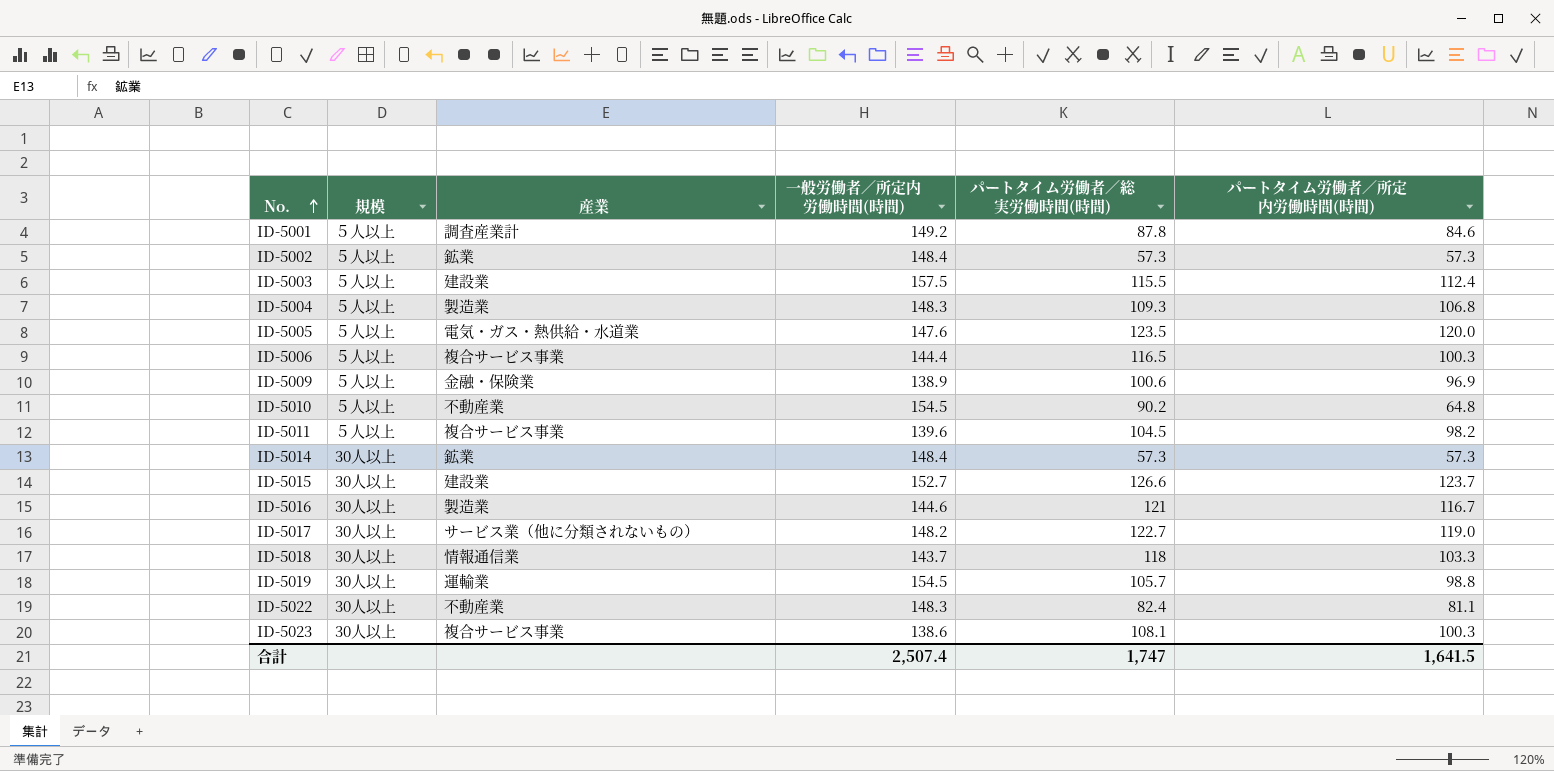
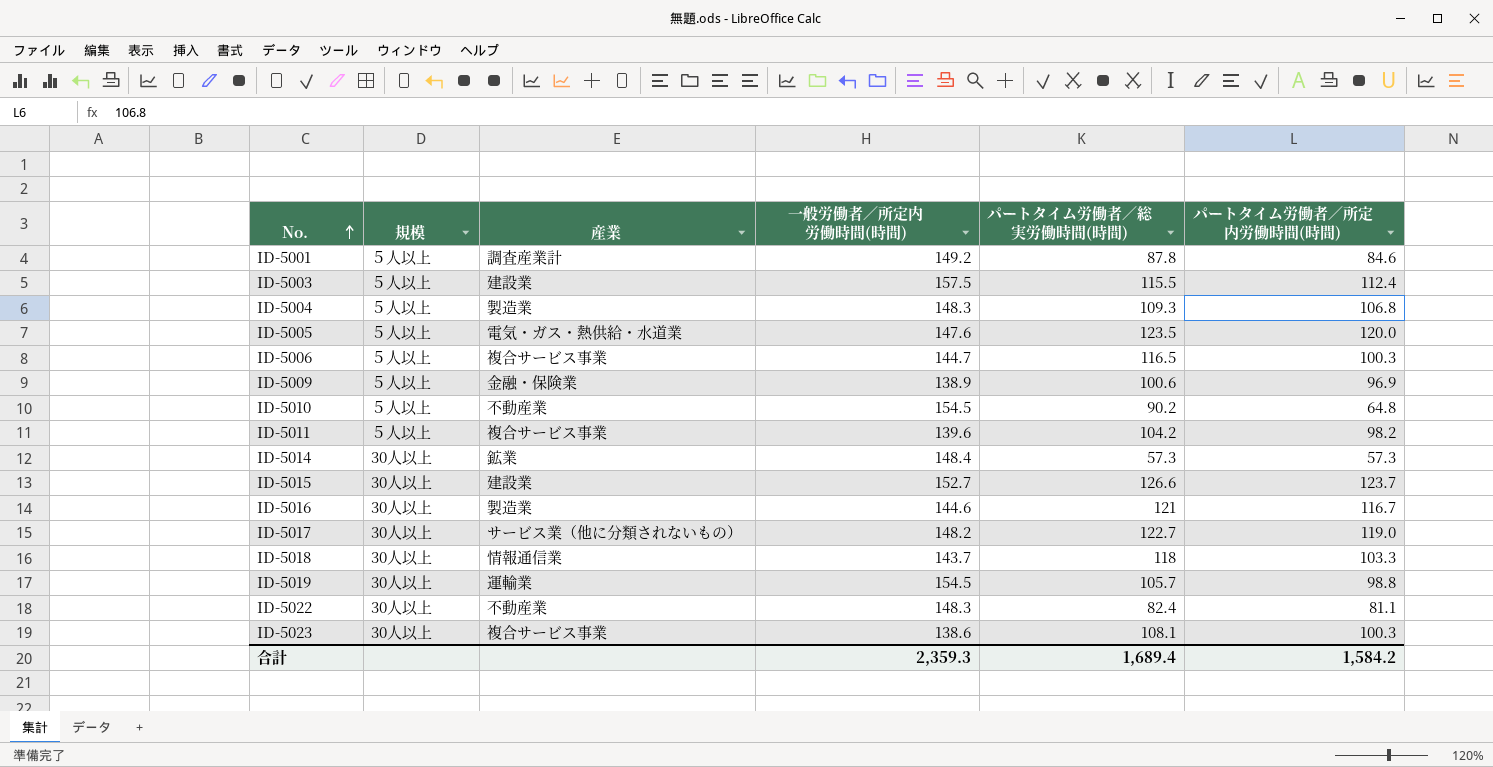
row ID-5002: ５人以上 | 鉱業 | 148.4 | 57.3 | 57.3 -> none
ID-5006 | 一般労働者／所定内労働時間(時間): 144.4 -> 144.7
ID-5011 | パートタイム労働者／総実労働時間(時間): 104.5 -> 104.2
合計 | 一般労働者／所定内労働時間(時間): 2,507.4 -> 2,359.3
合計 | パートタイム労働者／総実労働時間(時間): 1,747 -> 1,689.4
合計 | パートタイム労働者／所定内労働時間(時間): 1,641.5 -> 1,584.2

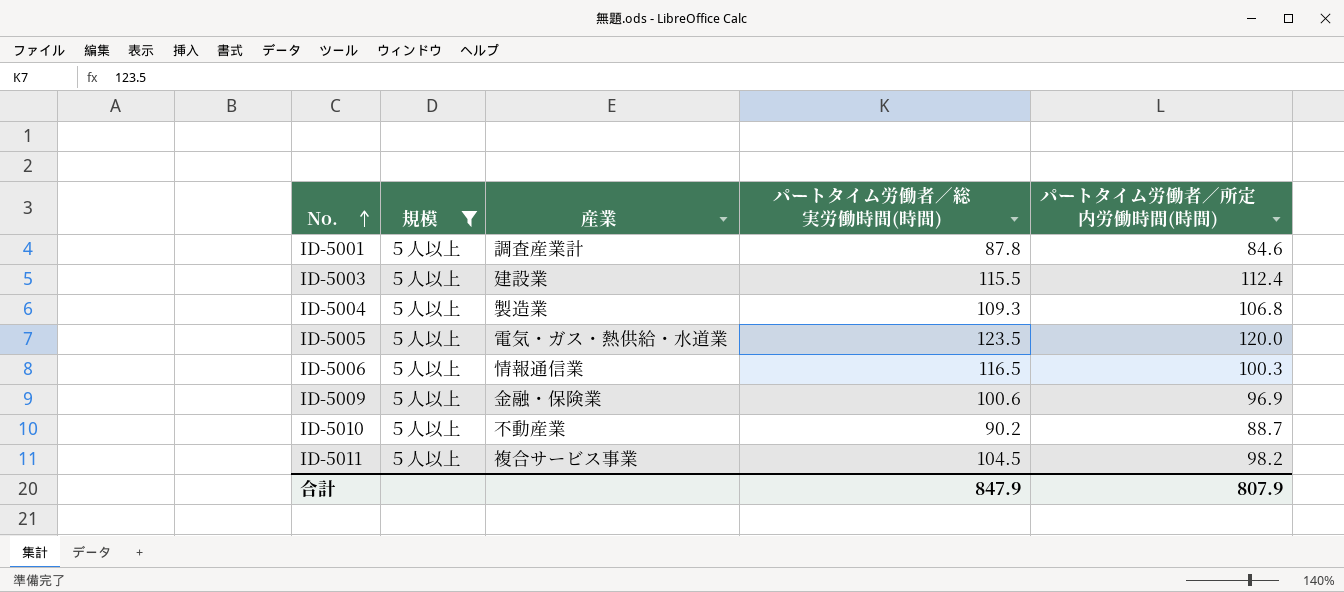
filter: none -> 規模 = ５人以上
column 一般労働者／所定内労働時間(時間) | position: 4 -> none
ID-5006 | 産業: 複合サービス事業 -> 情報通信業
ID-5010 | パートタイム労働者／所定内労働時間(時間): 64.8 -> 88.7
ID-5011 | パートタイム労働者／総実労働時間(時間): 104.2 -> 104.5
合計 | パートタイム労働者／総実労働時間(時間): 1,689.4 -> 847.9
合計 | パートタイム労働者／所定内労働時間(時間): 1,584.2 -> 807.9

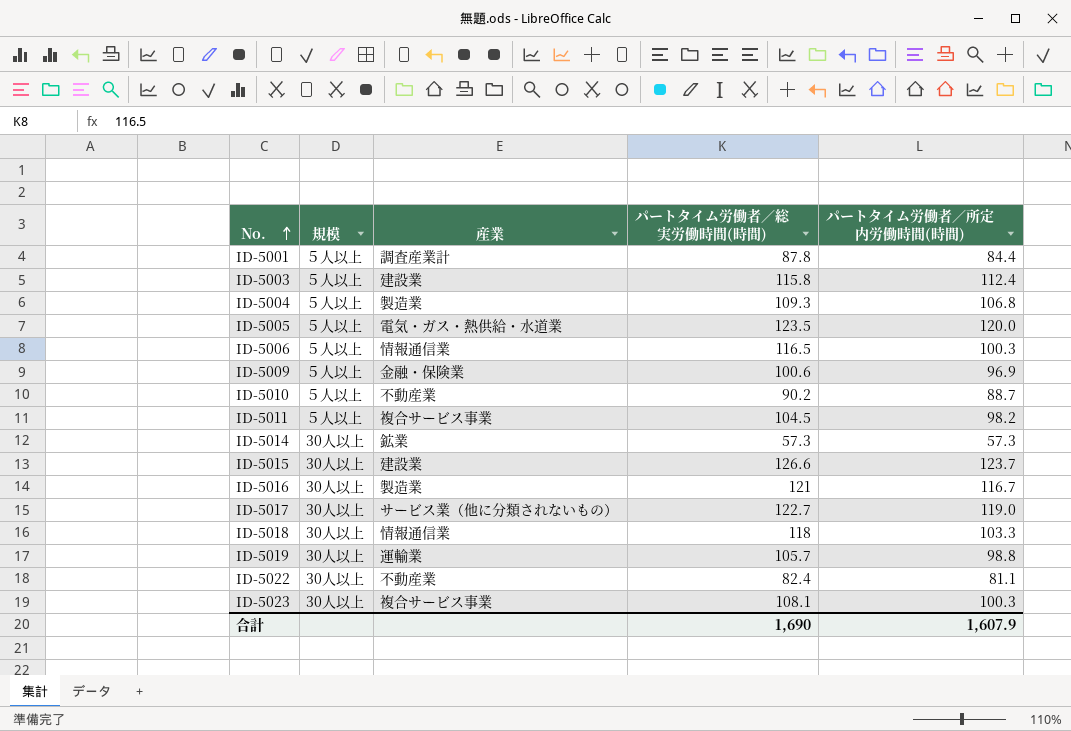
filter: 規模 = ５人以上 -> none
ID-5001 | パートタイム労働者／所定内労働時間(時間): 84.6 -> 84.4
ID-5003 | パートタイム労働者／総実労働時間(時間): 115.5 -> 115.8
合計 | パートタイム労働者／総実労働時間(時間): 847.9 -> 1,690
合計 | パートタイム労働者／所定内労働時間(時間): 807.9 -> 1,607.9

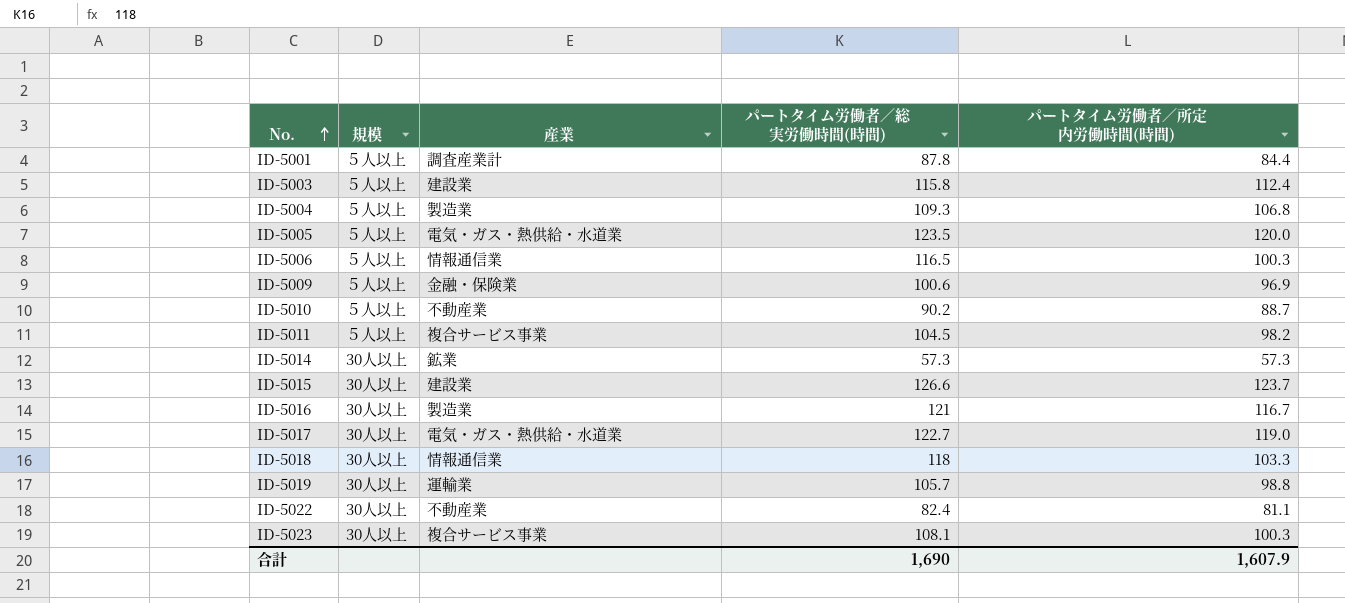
ID-5017 | 産業: サービス業（他に分類されないもの） -> 電気・ガス・熱供給・水道業

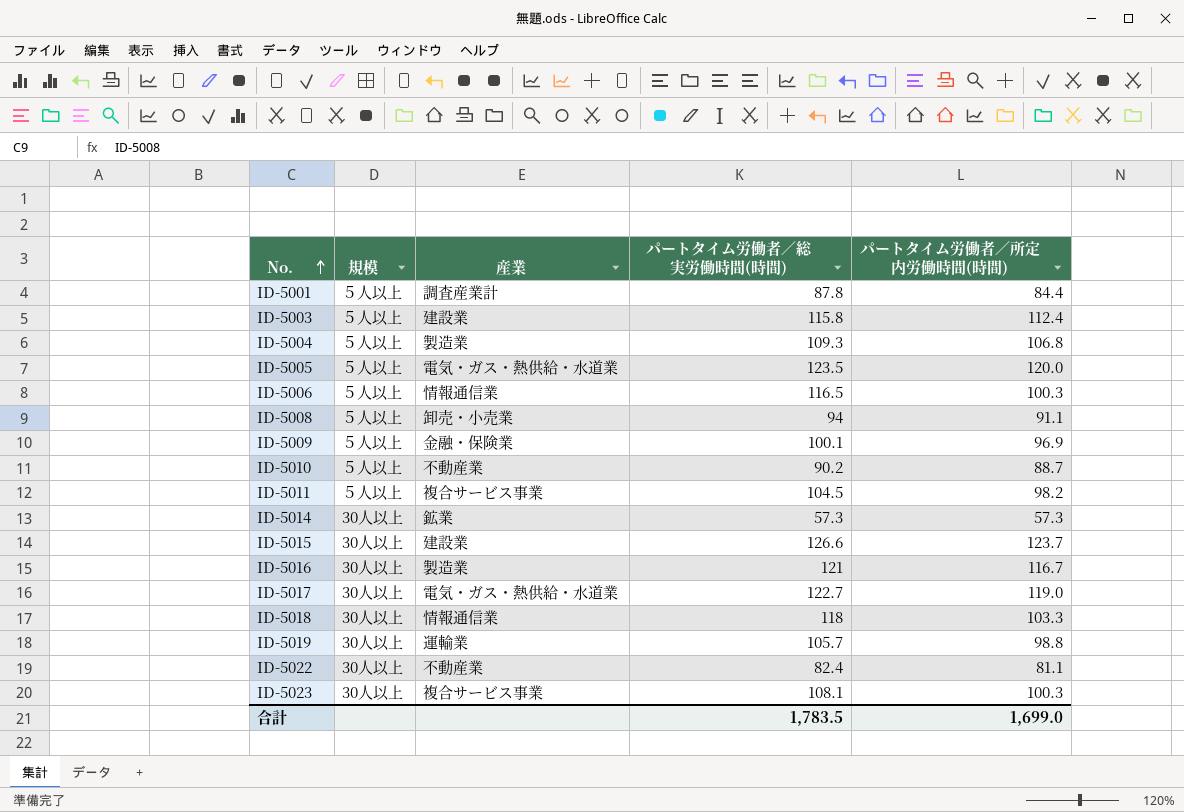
row ID-5008: none -> ５人以上 | 卸売・小売業 | 94 | 91.1
ID-5009 | パートタイム労働者／総実労働時間(時間): 100.6 -> 100.1
合計 | パートタイム労働者／総実労働時間(時間): 1,690 -> 1,783.5
合計 | パートタイム労働者／所定内労働時間(時間): 1,607.9 -> 1,699.0

